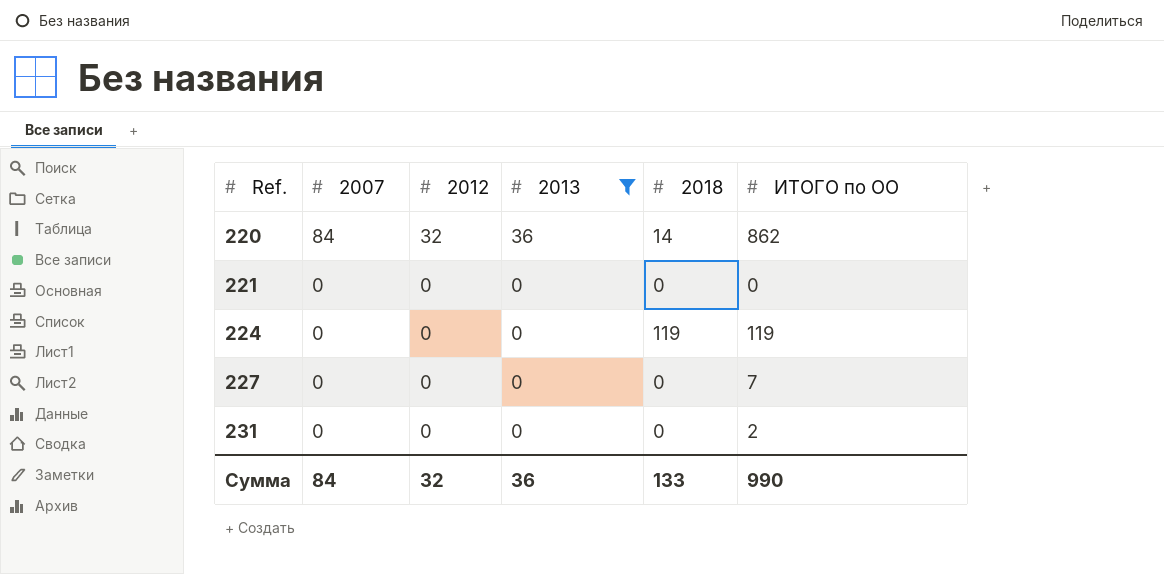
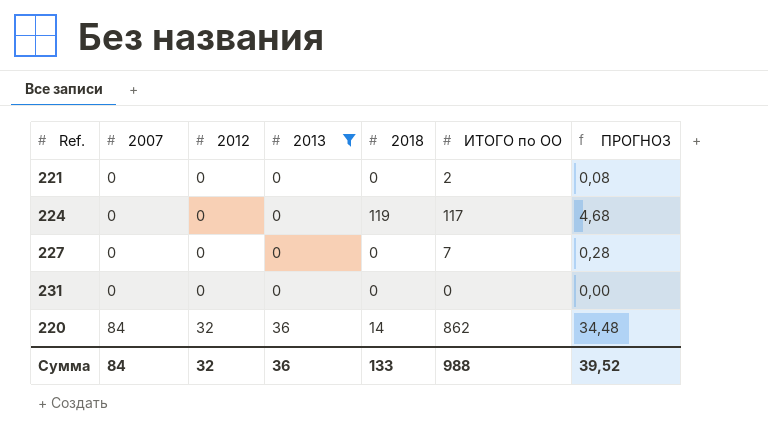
row order: Ref. ascending -> 2007 ascending
column ПРОГНОЗ | formula: none -> [ИТОГО по ОО] * 0,04
221 | ИТОГО по ОО: 0 -> 2
224 | ИТОГО по ОО: 119 -> 117
231 | ИТОГО по ОО: 2 -> 0
Сумма | ИТОГО по ОО: 990 -> 988

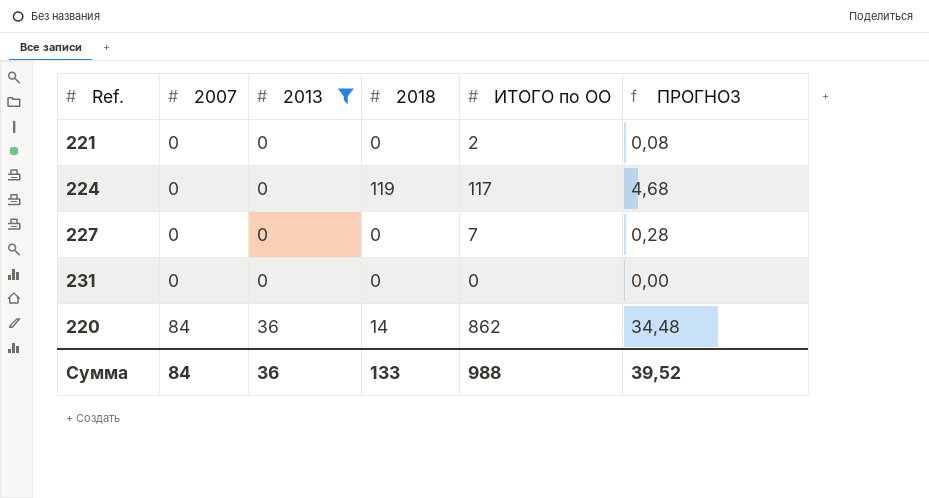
column 2012 | position: 3 -> none

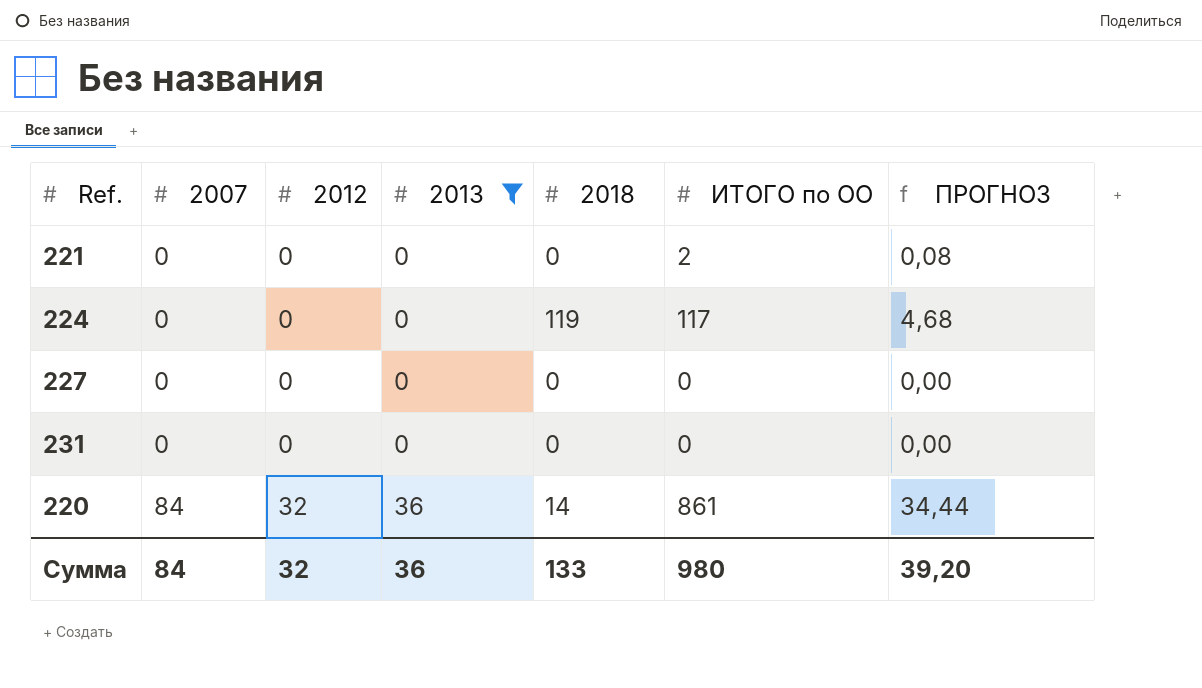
column 2012 | position: none -> 3
227 | ИТОГО по ОО: 7 -> 0
227 | ПРОГНОЗ: 0,28 -> 0,00
220 | ИТОГО по ОО: 862 -> 861
220 | ПРОГНОЗ: 34,48 -> 34,44
Сумма | ИТОГО по ОО: 988 -> 980
Сумма | ПРОГНОЗ: 39,52 -> 39,20

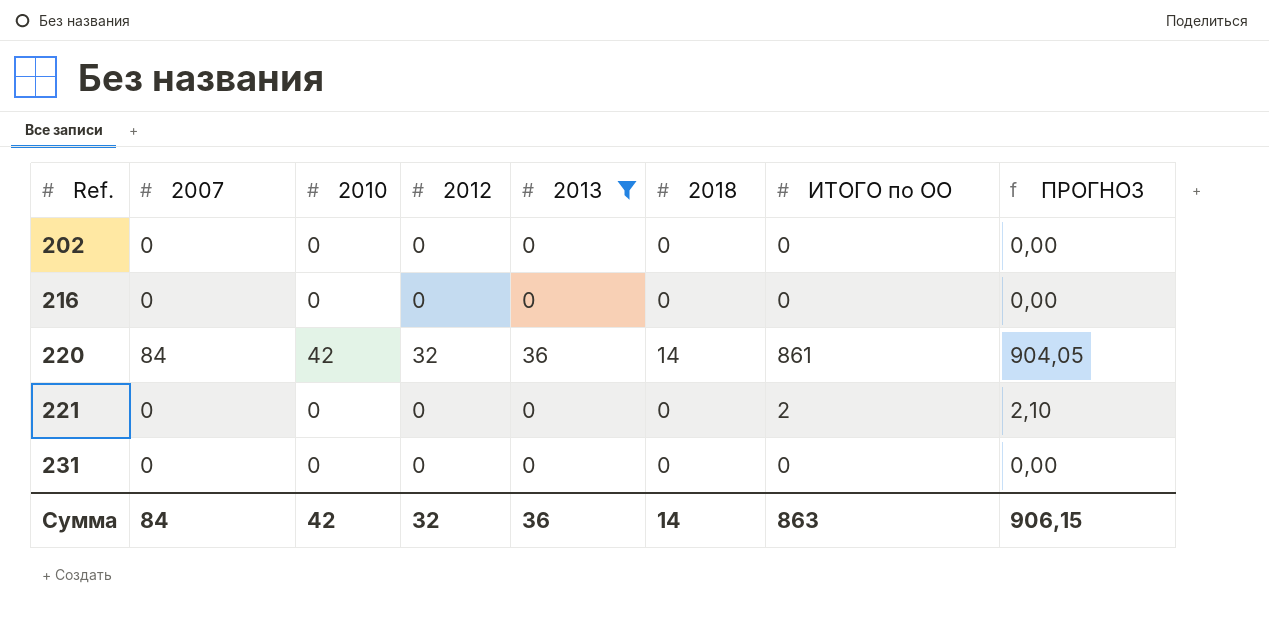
row order: 2007 ascending -> Ref. ascending
column 2010 | position: none -> 3
column ПРОГНОЗ | formula: [ИТОГО по ОО] * 0,04 -> [ИТОГО по ОО] * 1,05
row 224: 0 | 0 | 0 | 119 | 117 | 4,68 -> none
row 227: 0 | 0 | 0 | 0 | 0 | 0,00 -> none
row 202: none -> 0 | 0 | 0 | 0 | 0 | 0 | 0,00
row 216: none -> 0 | 0 | 0 | 0 | 0 | 0 | 0,00
Сумма | 2018: 133 -> 14
Сумма | ИТОГО по ОО: 980 -> 863
Сумма | ПРОГНОЗ: 39,20 -> 906,15

